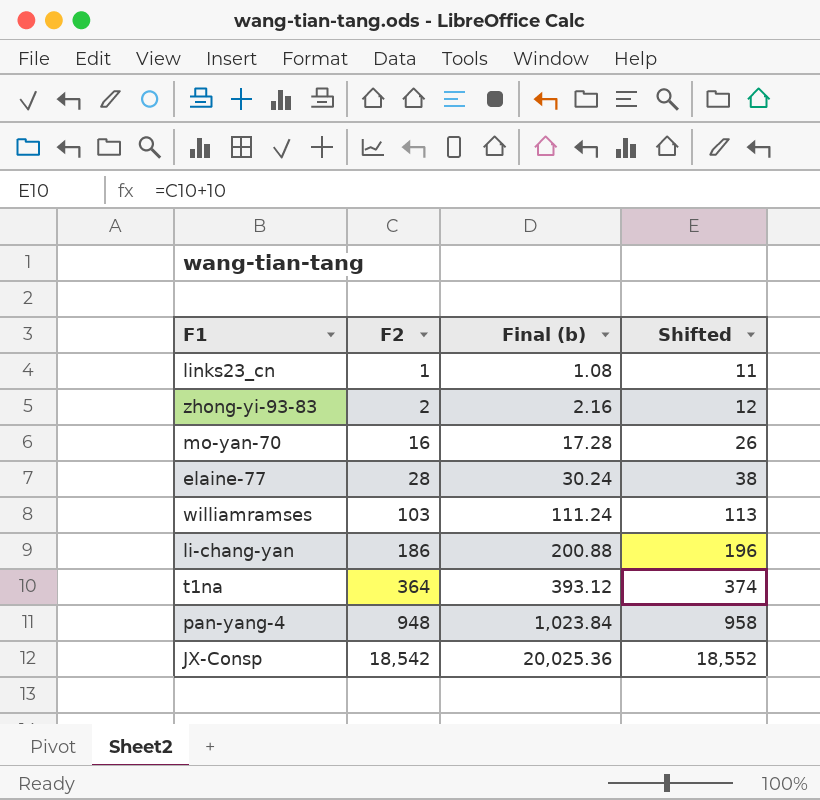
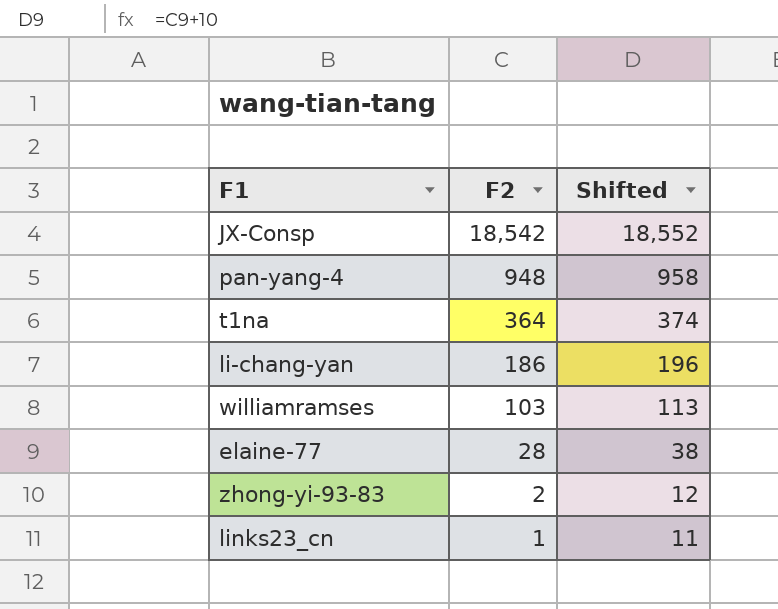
row order: F2 ascending -> F2 descending
column Final (b) | formula: [F2] * 1.08 -> none
row mo-yan-70: 16 | 17.28 | 26 -> none

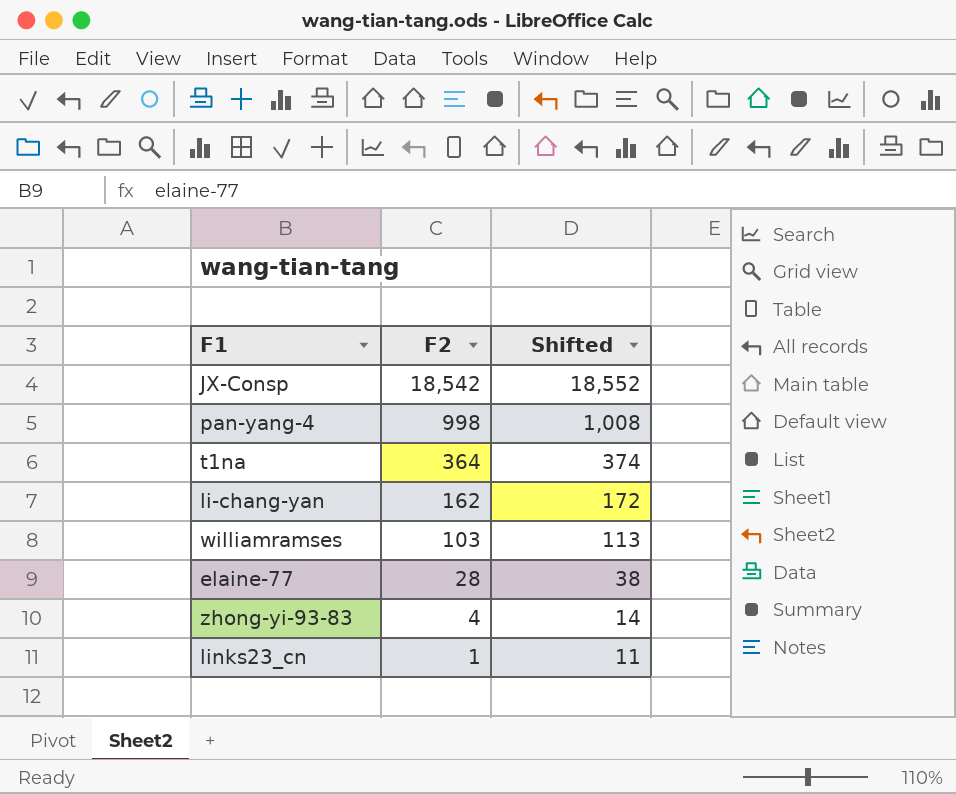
pan-yang-4 | F2: 948 -> 998
pan-yang-4 | Shifted: 958 -> 1,008
li-chang-yan | F2: 186 -> 162
li-chang-yan | Shifted: 196 -> 172
zhong-yi-93-83 | F2: 2 -> 4
zhong-yi-93-83 | Shifted: 12 -> 14

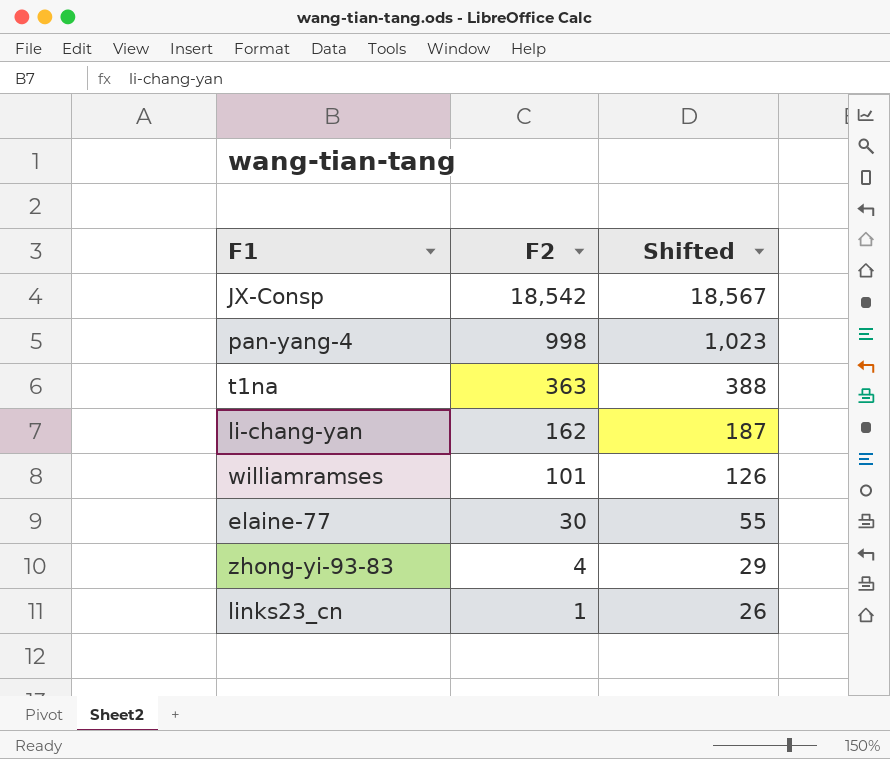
column Shifted | formula: [F2] + 10 -> [F2] + 25
t1na | F2: 364 -> 363
williamramses | F2: 103 -> 101
elaine-77 | F2: 28 -> 30

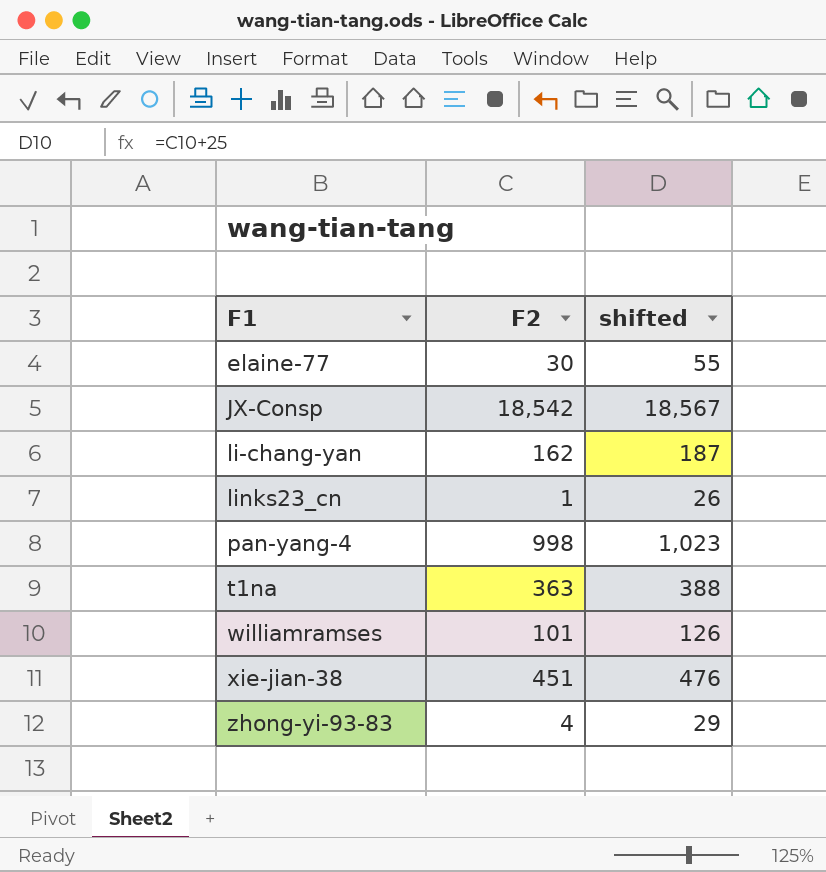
row order: F2 descending -> F1 ascending
column name: Shifted -> shifted
row xie-jian-38: none -> 451 | 476

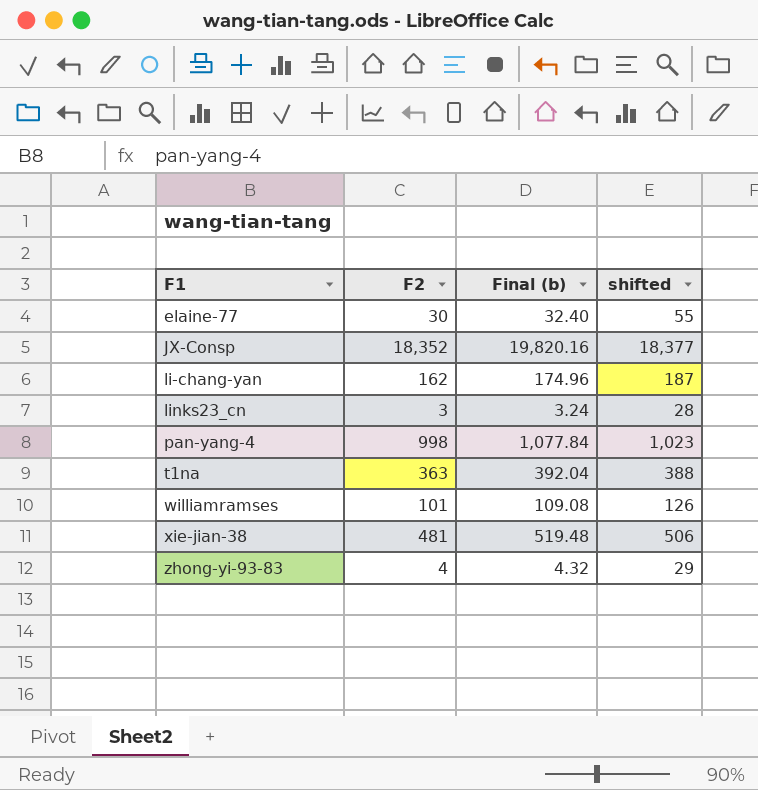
column Final (b) | formula: none -> [F2] * 1.08
JX-Consp | F2: 18,542 -> 18,352
JX-Consp | shifted: 18,567 -> 18,377
links23_cn | F2: 1 -> 3
links23_cn | shifted: 26 -> 28
xie-jian-38 | F2: 451 -> 481
xie-jian-38 | shifted: 476 -> 506

